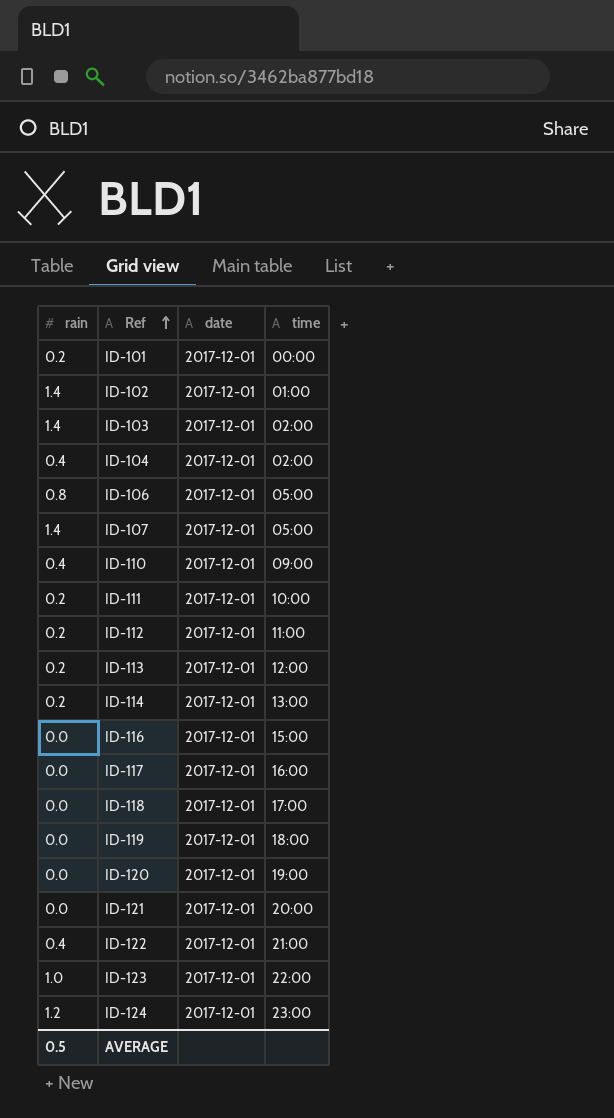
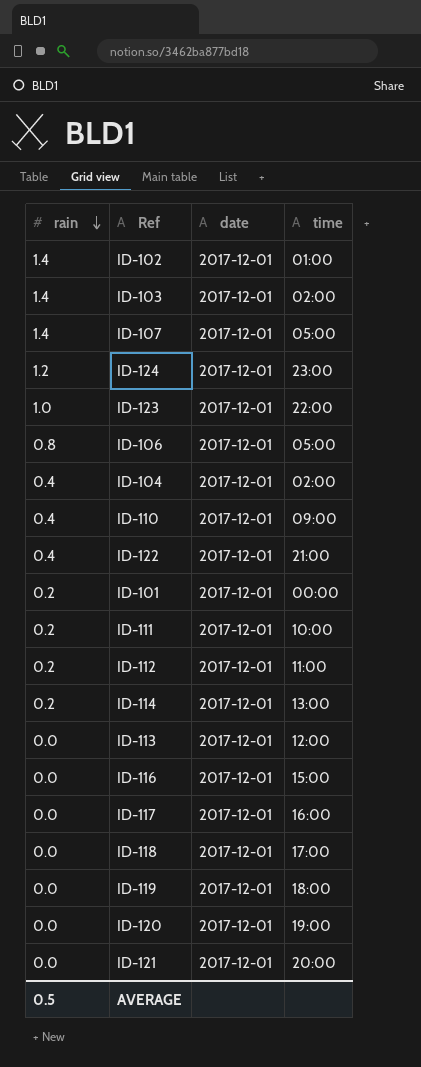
row order: Ref ascending -> rain descending
ID-113 | rain: 0.2 -> 0.0

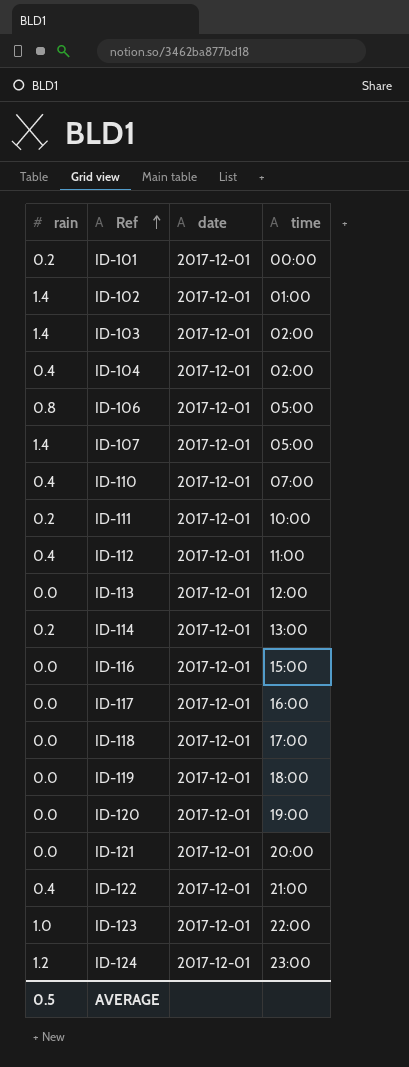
row order: rain descending -> Ref ascending
ID-110 | time: 09:00 -> 07:00
ID-112 | rain: 0.2 -> 0.4

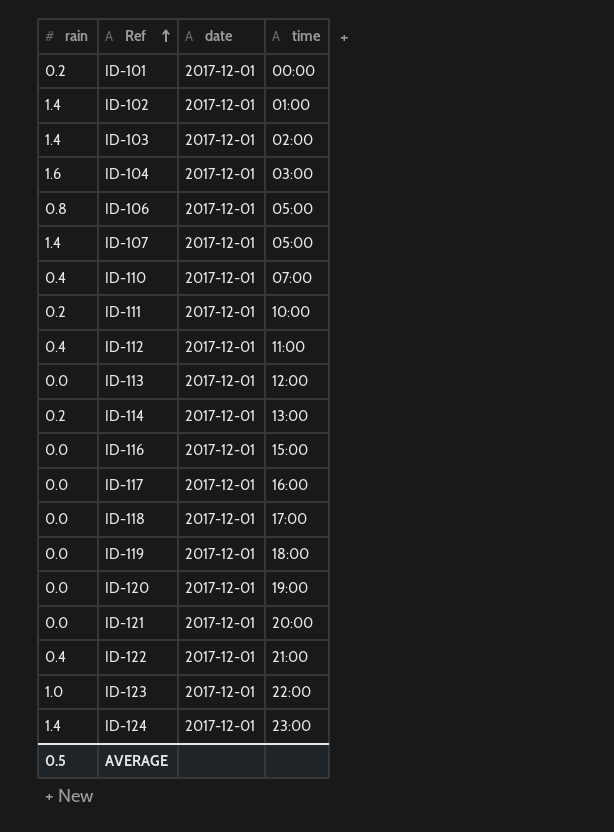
ID-104 | rain: 0.4 -> 1.6
ID-104 | time: 02:00 -> 03:00
ID-124 | rain: 1.2 -> 1.4

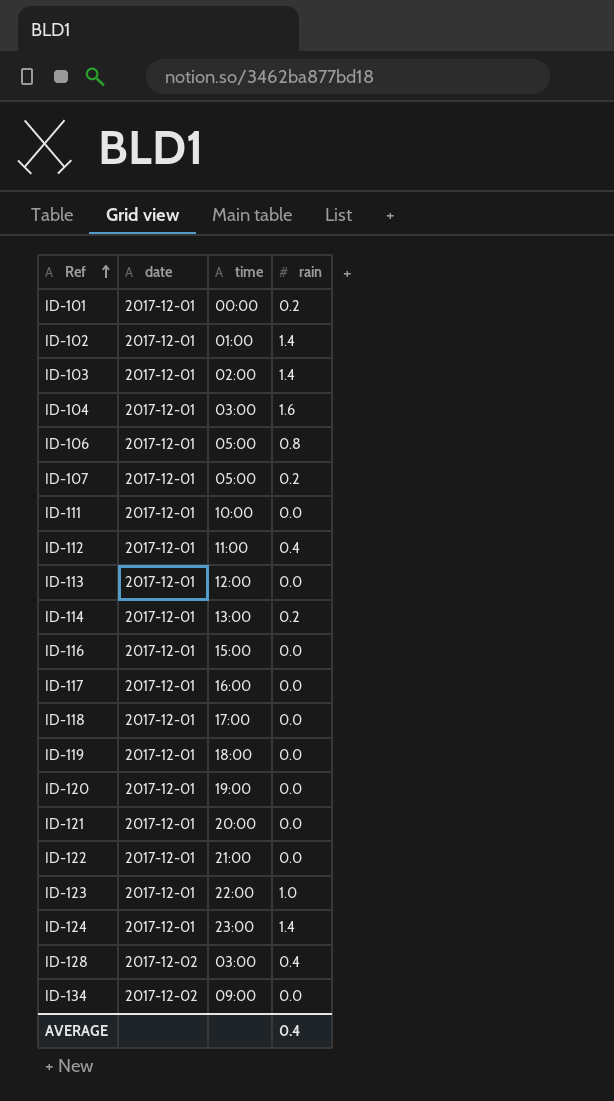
column rain | position: 1 -> 4
row ID-110: 0.4 | 2017-12-01 | 07:00 -> none
ID-107 | rain: 1.4 -> 0.2
ID-111 | rain: 0.2 -> 0.0
ID-122 | rain: 0.4 -> 0.0
row ID-128: none -> 2017-12-02 | 03:00 | 0.4
row ID-134: none -> 2017-12-02 | 09:00 | 0.0
AVERAGE | rain: 0.5 -> 0.4

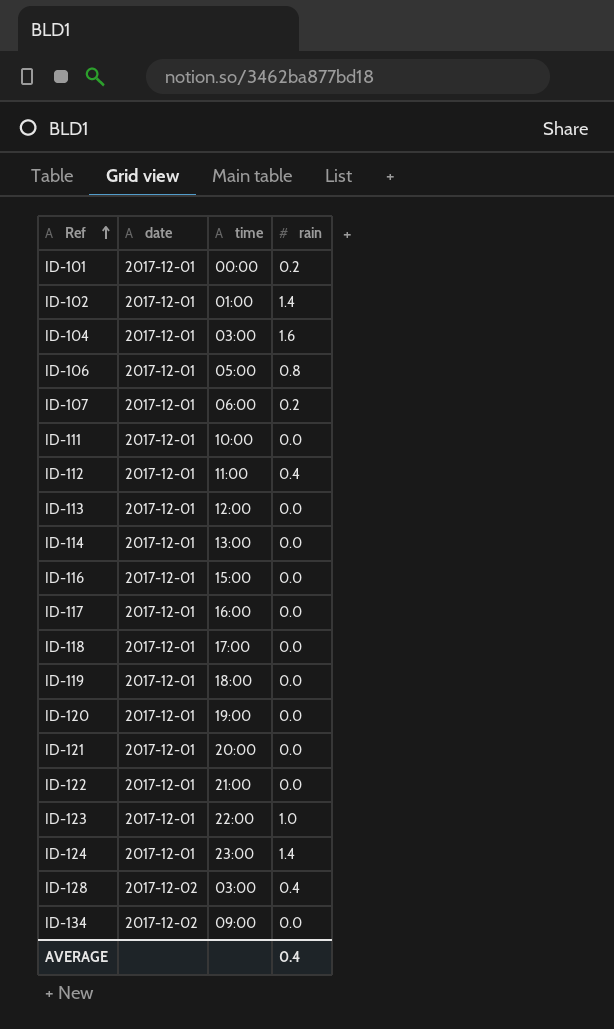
row ID-103: 2017-12-01 | 02:00 | 1.4 -> none
ID-107 | time: 05:00 -> 06:00
ID-114 | rain: 0.2 -> 0.0

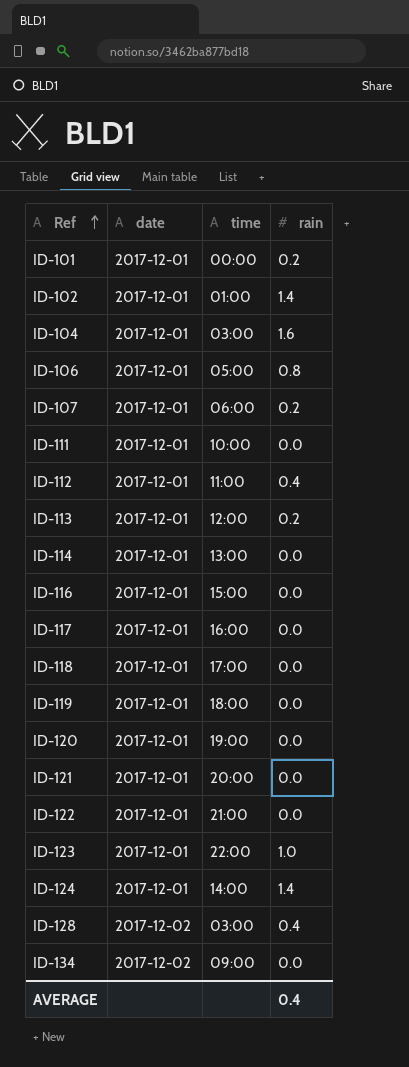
ID-113 | rain: 0.0 -> 0.2
ID-124 | time: 23:00 -> 14:00

